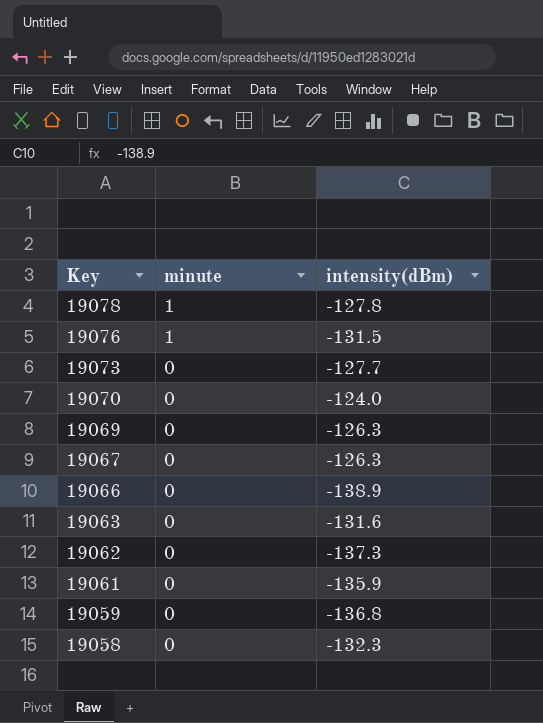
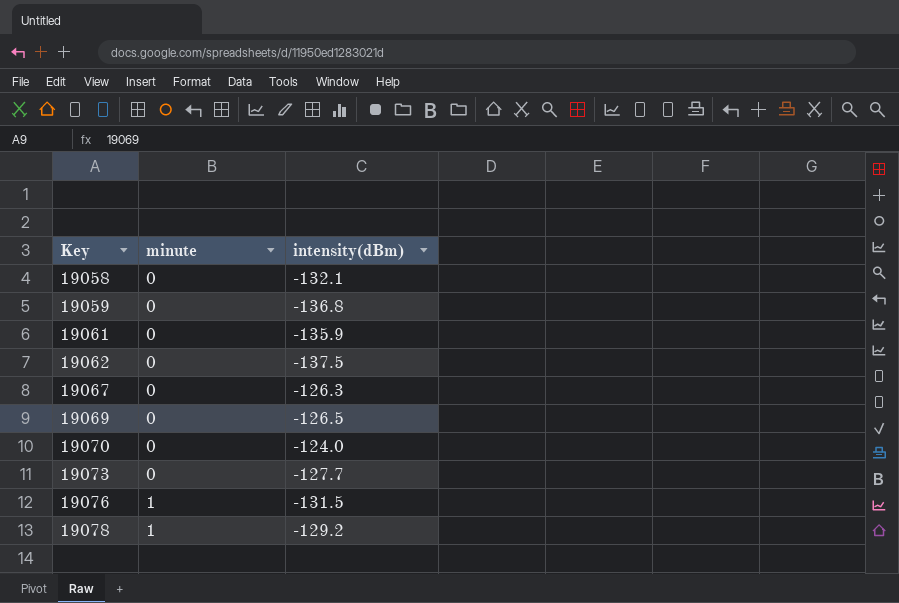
row order: Key descending -> Key ascending
row 19066: 0 | -138.9 -> none
row 19063: 0 | -131.6 -> none
19058 | intensity(dBm): -132.3 -> -132.1
19062 | intensity(dBm): -137.3 -> -137.5
19069 | intensity(dBm): -126.3 -> -126.5
19078 | intensity(dBm): -127.8 -> -129.2

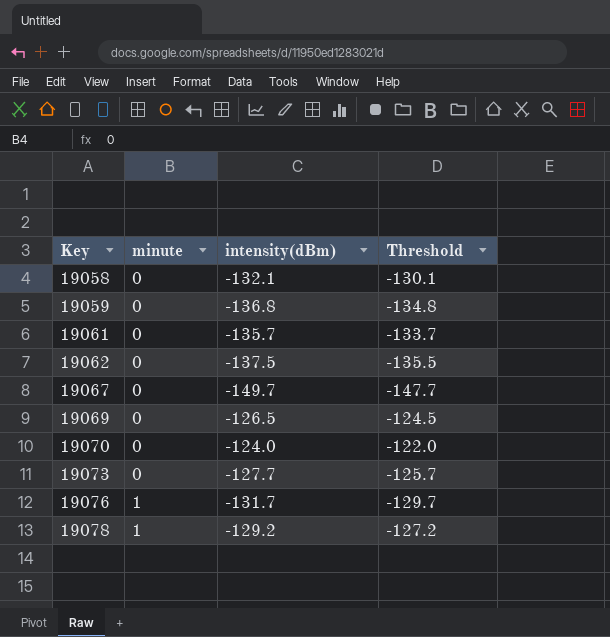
column Threshold | formula: none -> [intensity(dBm)] + 2
19061 | intensity(dBm): -135.9 -> -135.7
19067 | intensity(dBm): -126.3 -> -149.7
19076 | intensity(dBm): -131.5 -> -131.7

